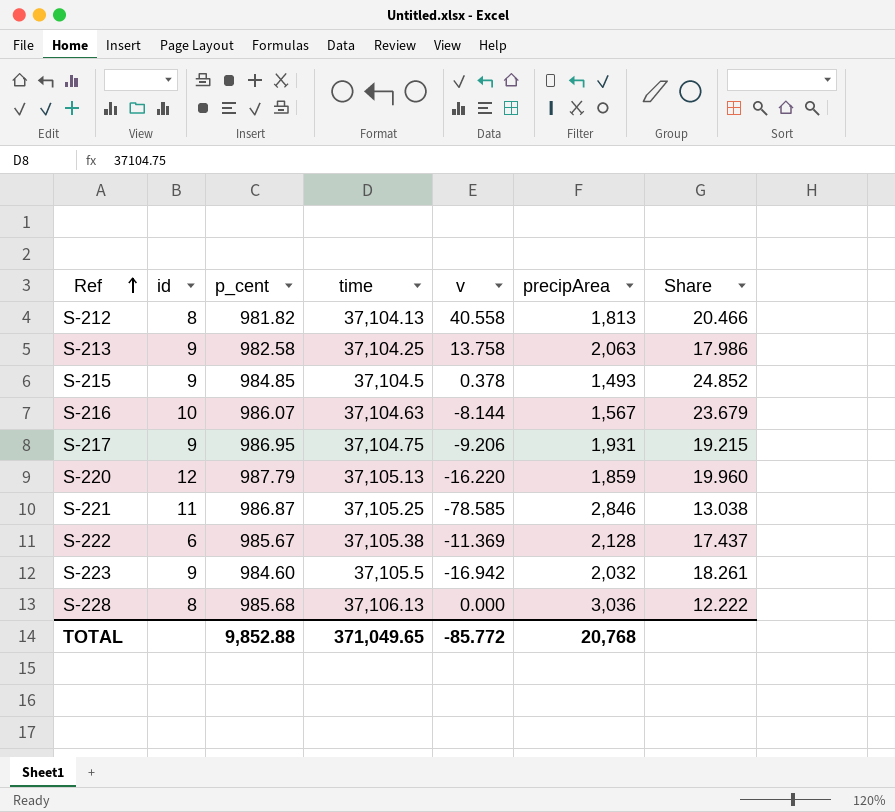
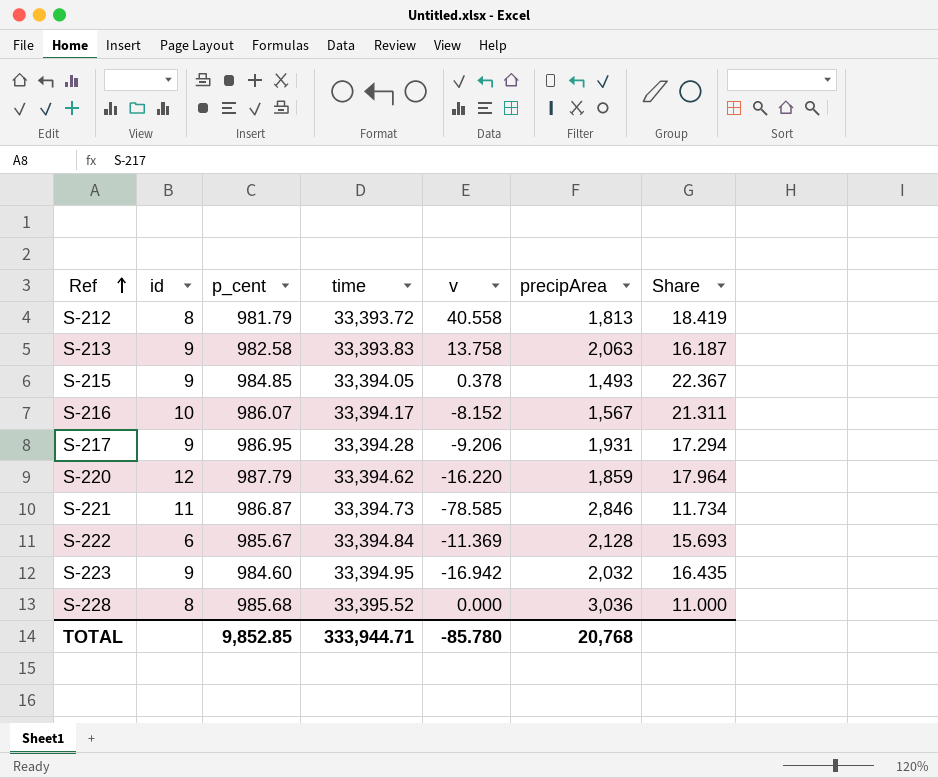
S-212 | p_cent: 981.82 -> 981.79
S-212 | time: 37,104.13 -> 33,393.72
S-212 | Share: 20.466 -> 18.419
S-213 | time: 37,104.25 -> 33,393.83
S-213 | Share: 17.986 -> 16.187
S-215 | time: 37,104.5 -> 33,394.05
S-215 | Share: 24.852 -> 22.367
S-216 | time: 37,104.63 -> 33,394.17
S-216 | v: -8.144 -> -8.152
S-216 | Share: 23.679 -> 21.311
S-217 | time: 37,104.75 -> 33,394.28
S-217 | Share: 19.215 -> 17.294
S-220 | time: 37,105.13 -> 33,394.62
S-220 | Share: 19.960 -> 17.964
S-221 | time: 37,105.25 -> 33,394.73
S-221 | Share: 13.038 -> 11.734
S-222 | time: 37,105.38 -> 33,394.84
S-222 | Share: 17.437 -> 15.693
S-223 | time: 37,105.5 -> 33,394.95
S-223 | Share: 18.261 -> 16.435
S-228 | time: 37,106.13 -> 33,395.52
S-228 | Share: 12.222 -> 11.000
TOTAL | p_cent: 9,852.88 -> 9,852.85
TOTAL | time: 371,049.65 -> 333,944.71
TOTAL | v: -85.772 -> -85.780

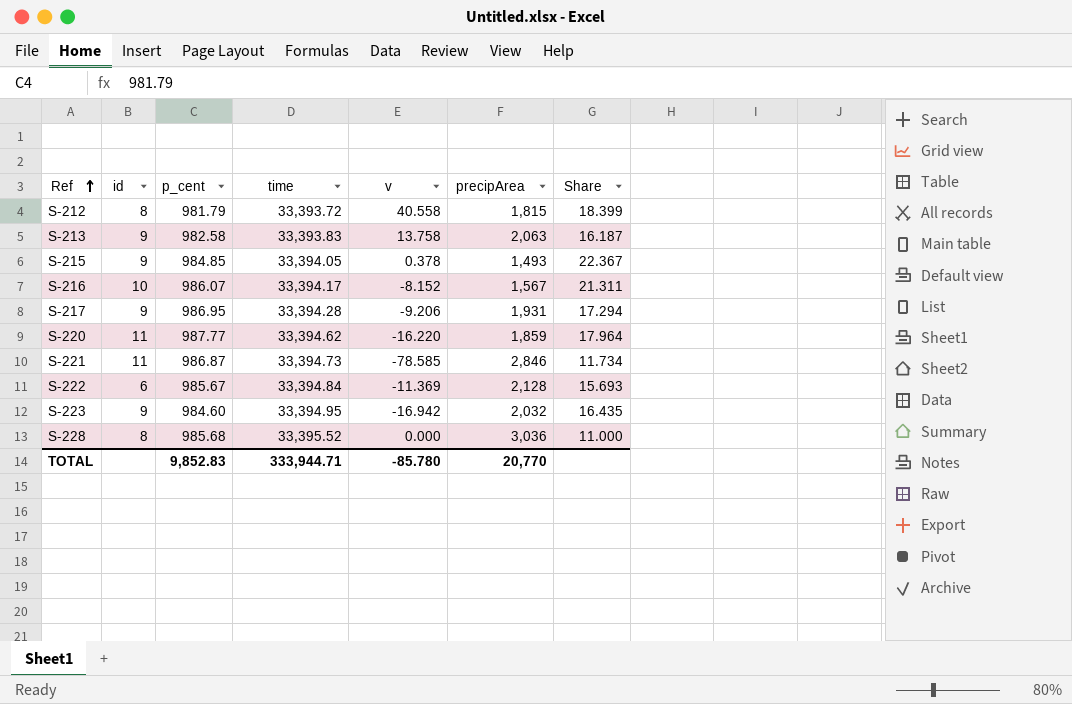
S-212 | precipArea: 1,813 -> 1,815
S-212 | Share: 18.419 -> 18.399
S-220 | id: 12 -> 11
S-220 | p_cent: 987.79 -> 987.77
TOTAL | p_cent: 9,852.85 -> 9,852.83
TOTAL | precipArea: 20,768 -> 20,770

